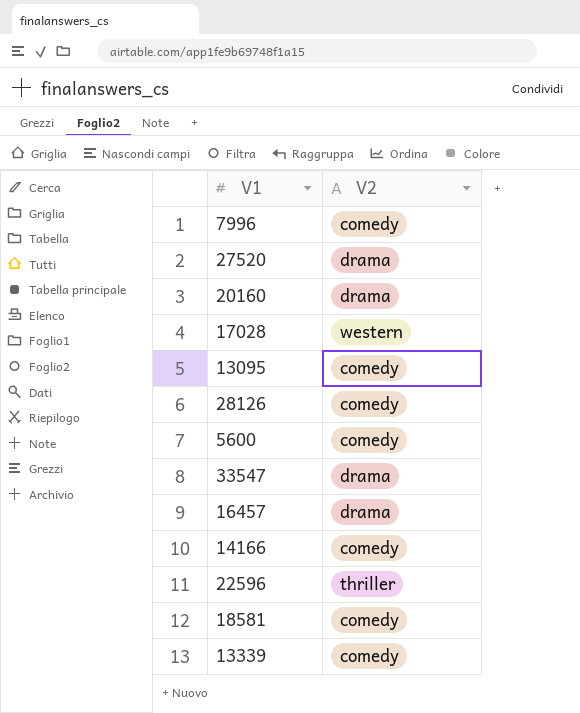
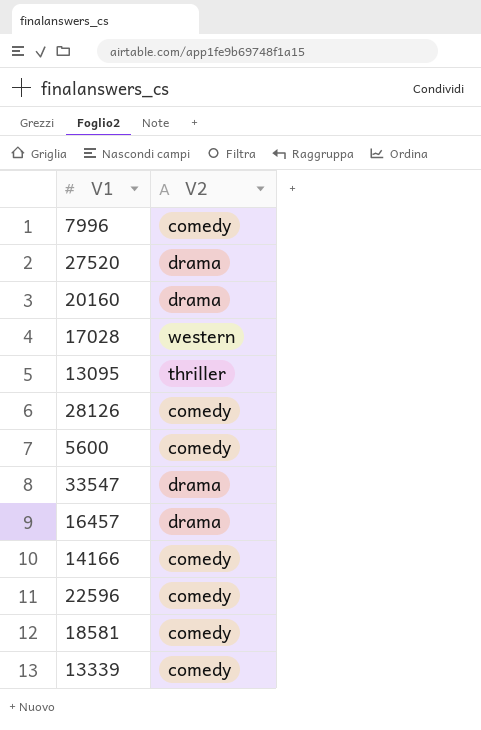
13095 | V2: comedy -> thriller
22596 | V2: thriller -> comedy

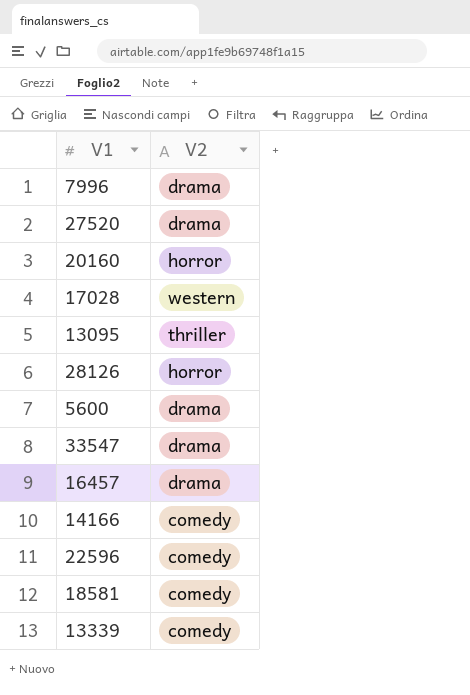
7996 | V2: comedy -> drama
20160 | V2: drama -> horror
28126 | V2: comedy -> horror
5600 | V2: comedy -> drama

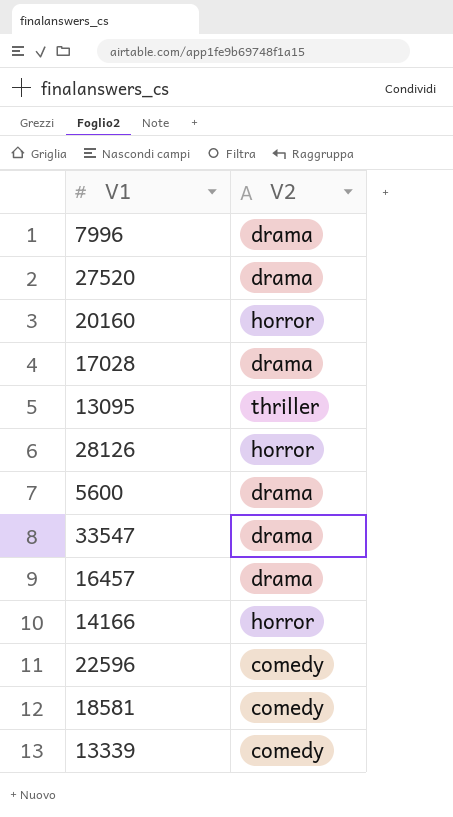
17028 | V2: western -> drama
14166 | V2: comedy -> horror

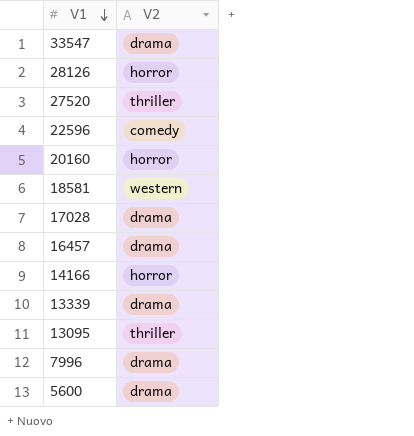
row order: none -> V1 descending
27520 | V2: drama -> thriller
18581 | V2: comedy -> western
13339 | V2: comedy -> drama

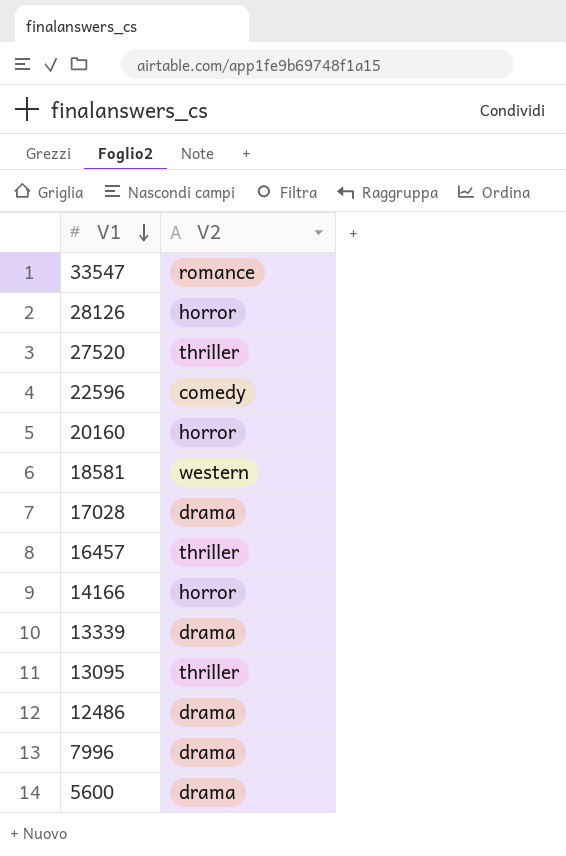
33547 | V2: drama -> romance
16457 | V2: drama -> thriller
row 12486: none -> drama

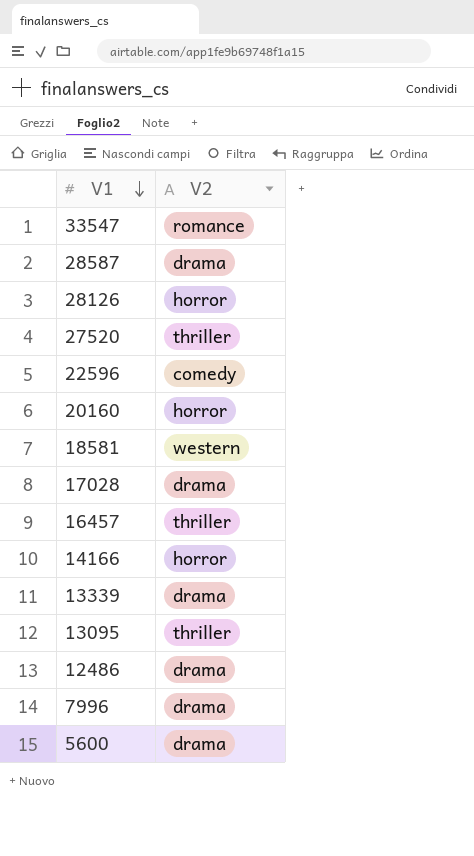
row 28587: none -> drama

